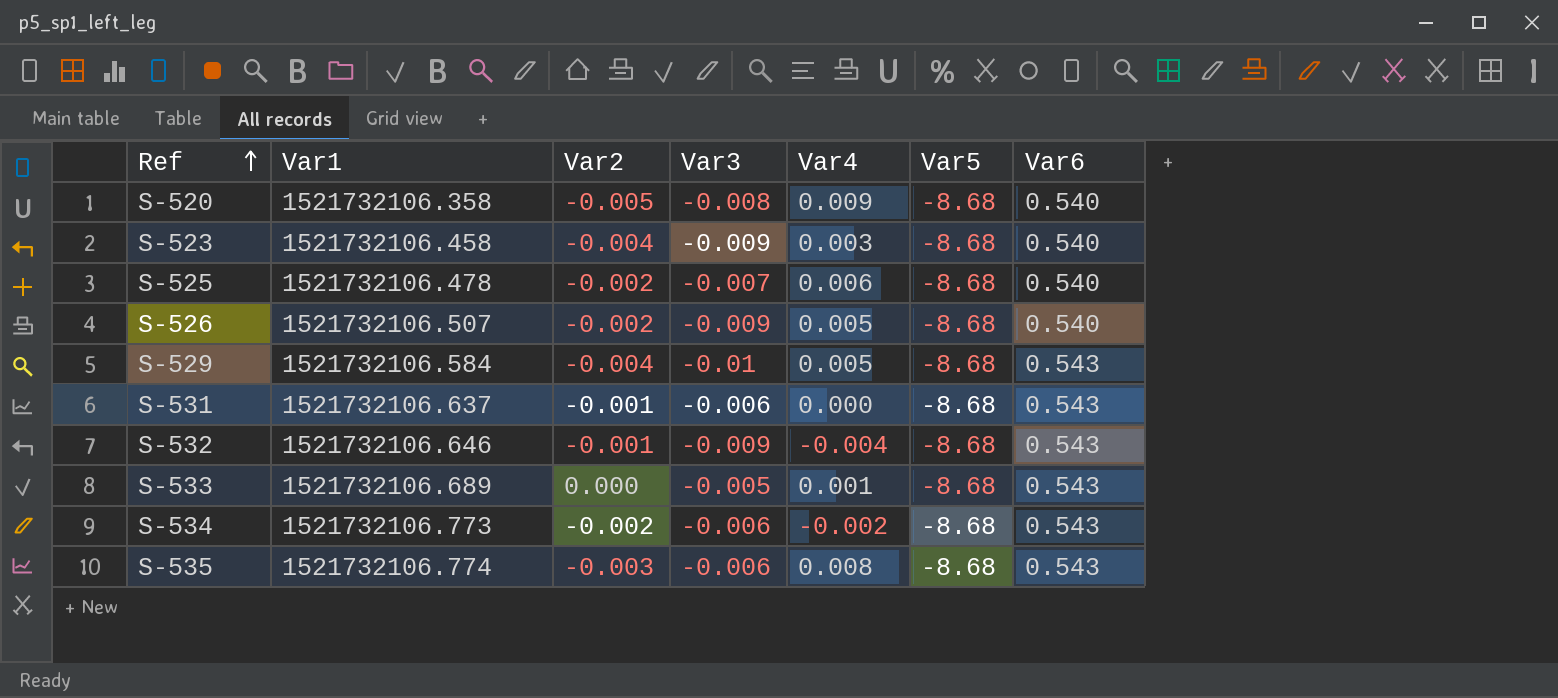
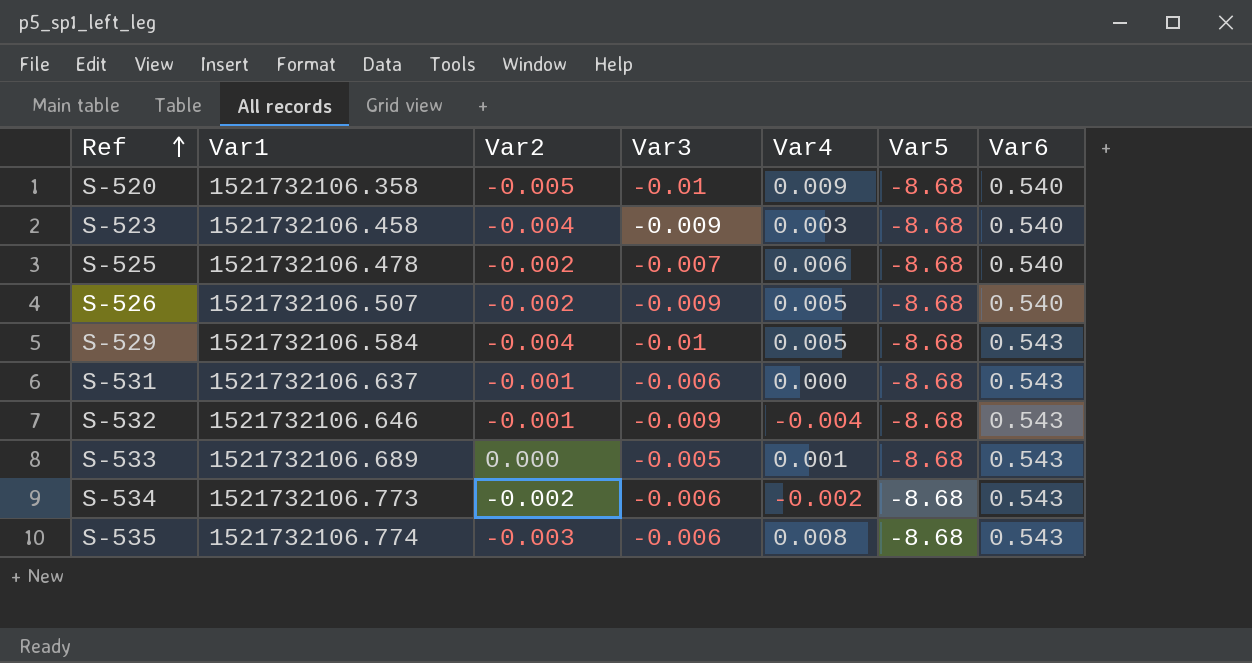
S-520 | Var3: -0.008 -> -0.01

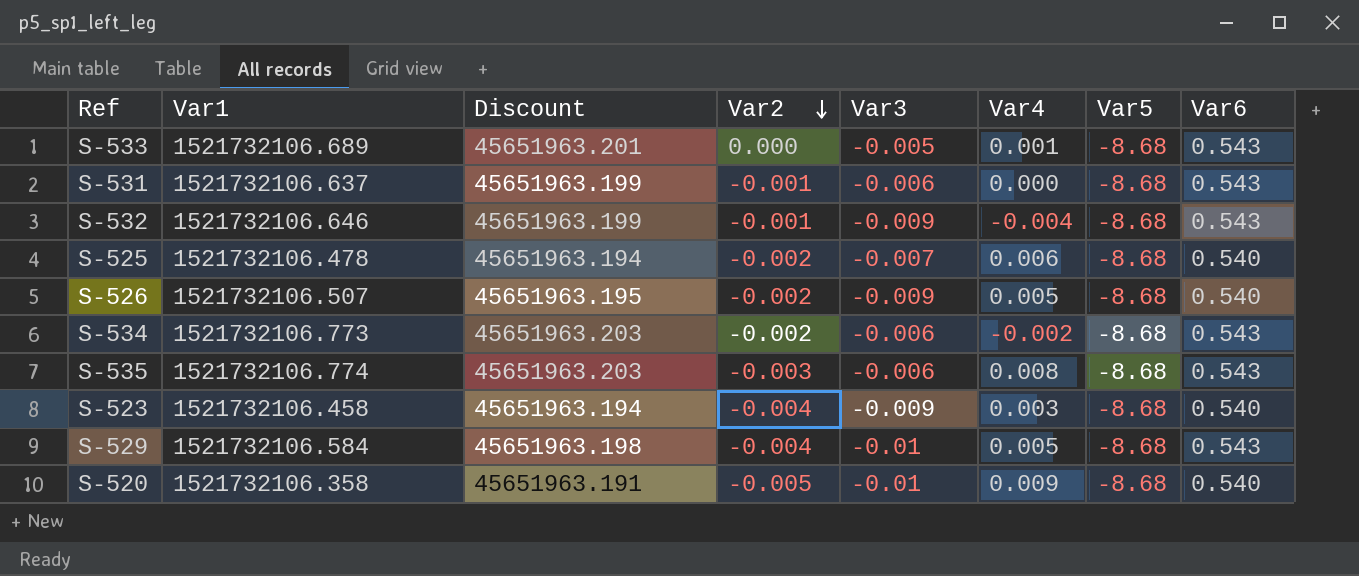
row order: Ref ascending -> Var2 descending
column Discount | formula: none -> [Var1] * 0.03

